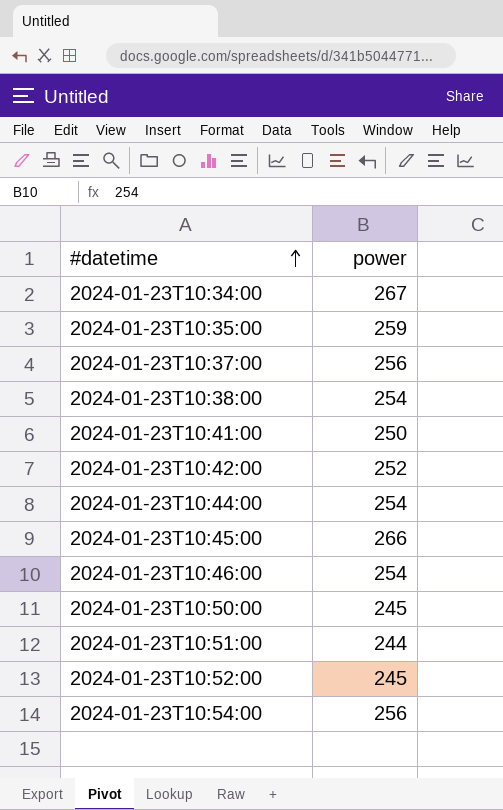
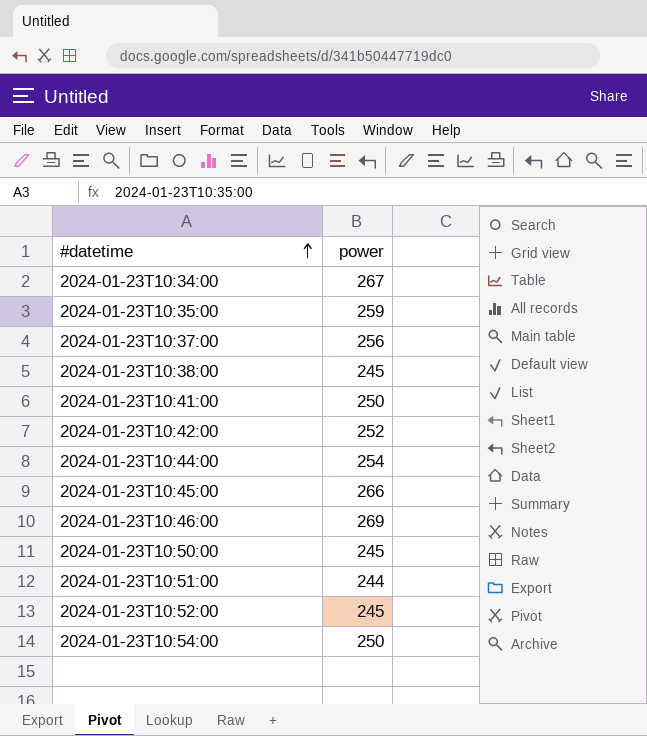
2024-01-23T10:38:00 | power: 254 -> 245
2024-01-23T10:46:00 | power: 254 -> 269
2024-01-23T10:54:00 | power: 256 -> 250

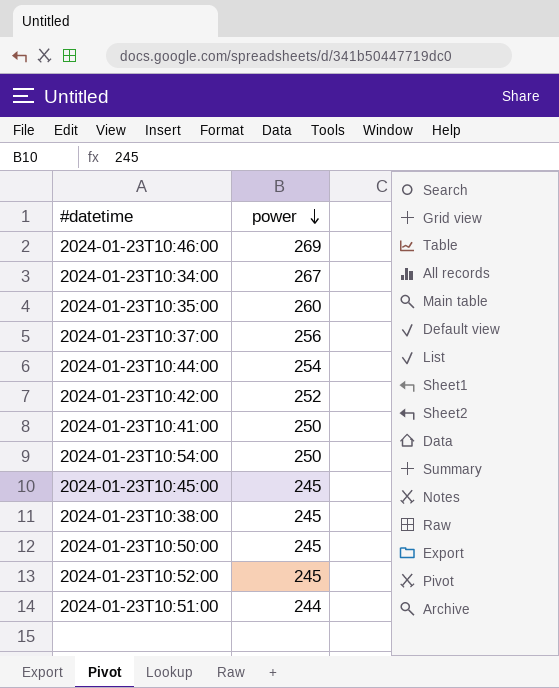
row order: #datetime ascending -> power descending
2024-01-23T10:35:00 | power: 259 -> 260
2024-01-23T10:45:00 | power: 266 -> 245

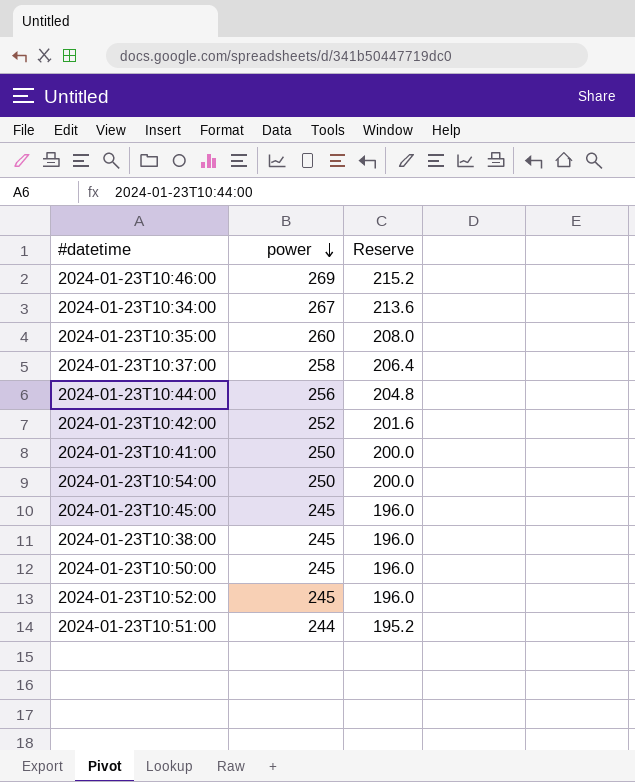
column Reserve | formula: none -> [power] * 0.8
2024-01-23T10:37:00 | power: 256 -> 258
2024-01-23T10:44:00 | power: 254 -> 256

